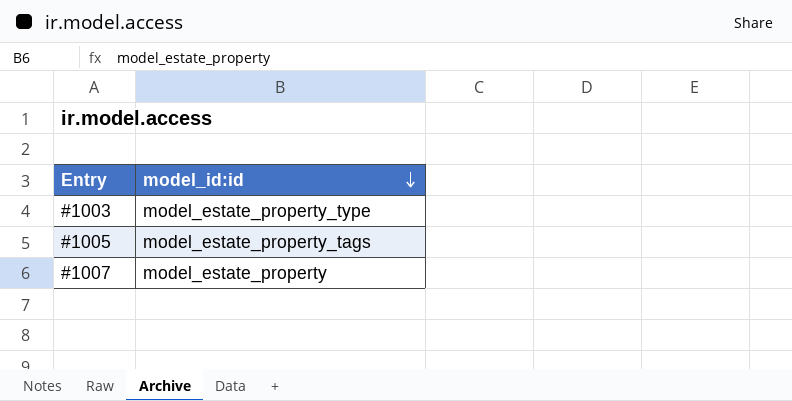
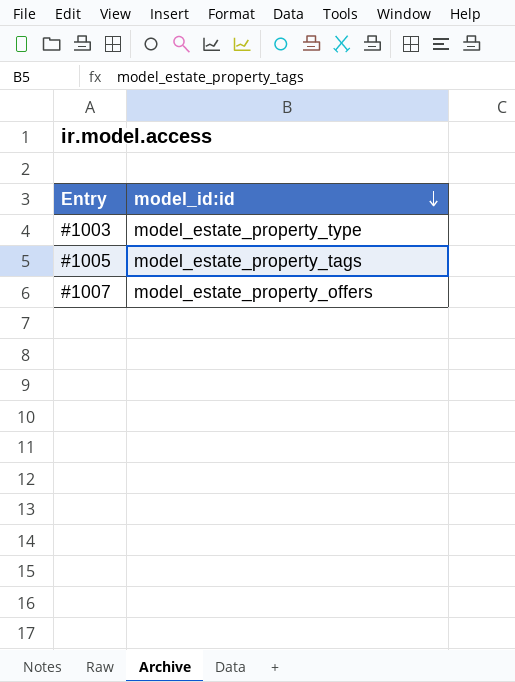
#1007 | model_id:id: model_estate_property -> model_estate_property_offers

